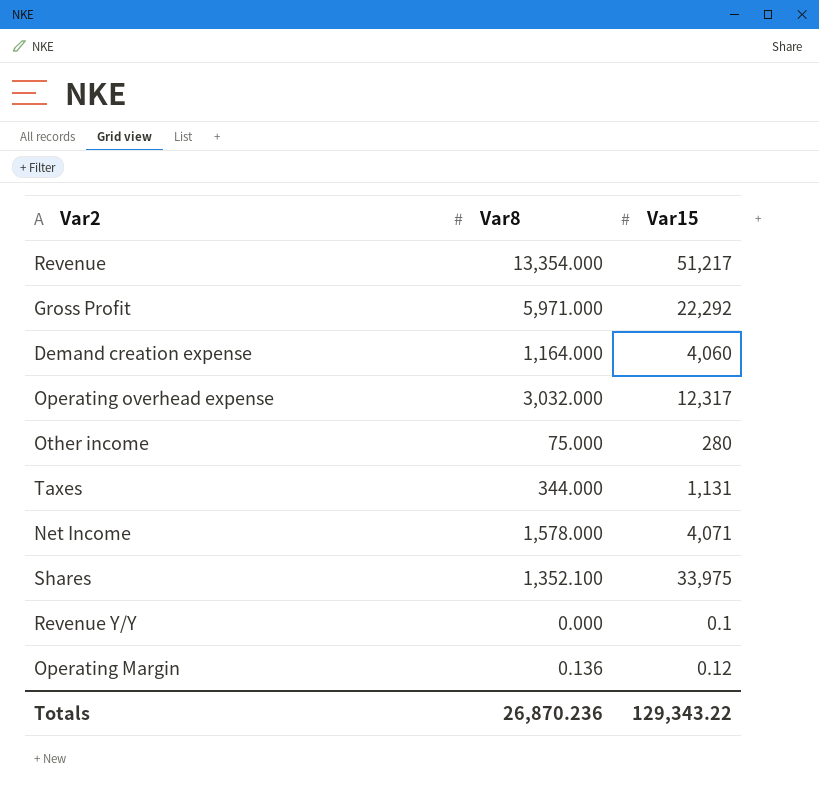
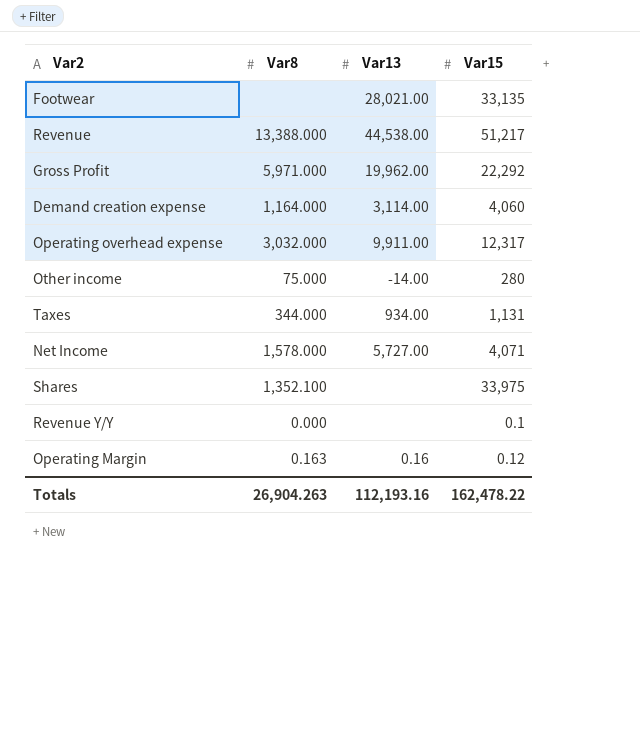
column Var13 | position: none -> 3
row Footwear: none -> none | 28,021.00 | 33,135
Revenue | Var8: 13,354.000 -> 13,388.000
Operating Margin | Var8: 0.136 -> 0.163
Totals | Var8: 26,870.236 -> 26,904.263
Totals | Var15: 129,343.22 -> 162,478.22

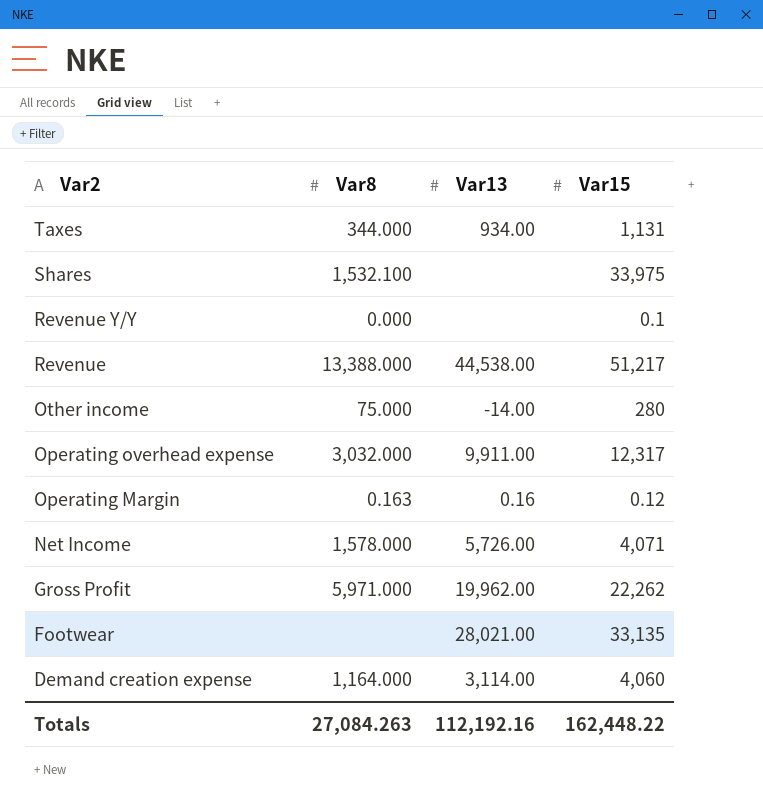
row order: none -> Var2 descending
Shares | Var8: 1,352.100 -> 1,532.100
Net Income | Var13: 5,727.00 -> 5,726.00
Gross Profit | Var15: 22,292 -> 22,262
Totals | Var8: 26,904.263 -> 27,084.263
Totals | Var13: 112,193.16 -> 112,192.16
Totals | Var15: 162,478.22 -> 162,448.22

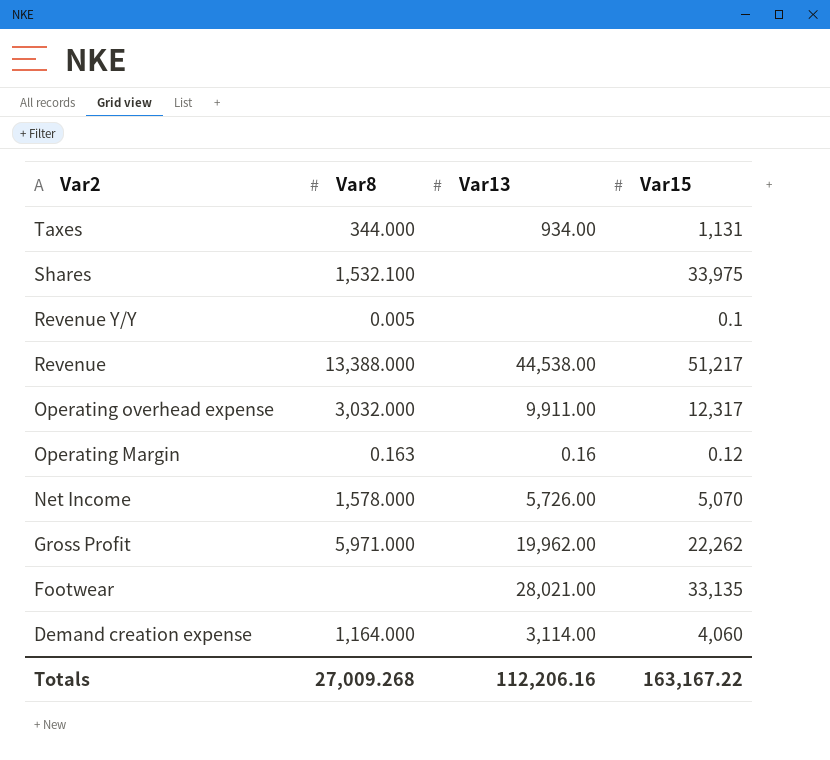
row Other income: 75.000 | -14.00 | 280 -> none
Revenue Y/Y | Var8: 0.000 -> 0.005
Net Income | Var15: 4,071 -> 5,070
Totals | Var8: 27,084.263 -> 27,009.268
Totals | Var13: 112,192.16 -> 112,206.16
Totals | Var15: 162,448.22 -> 163,167.22

